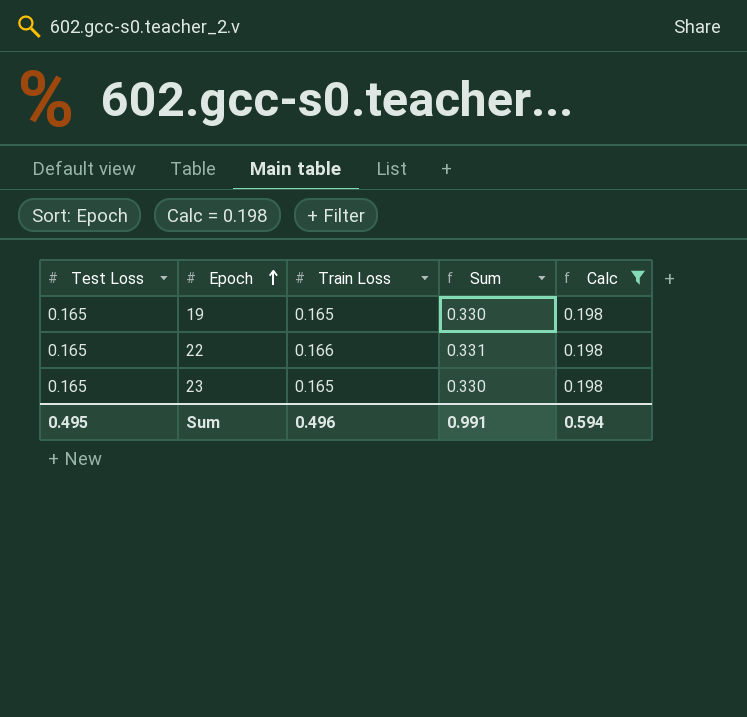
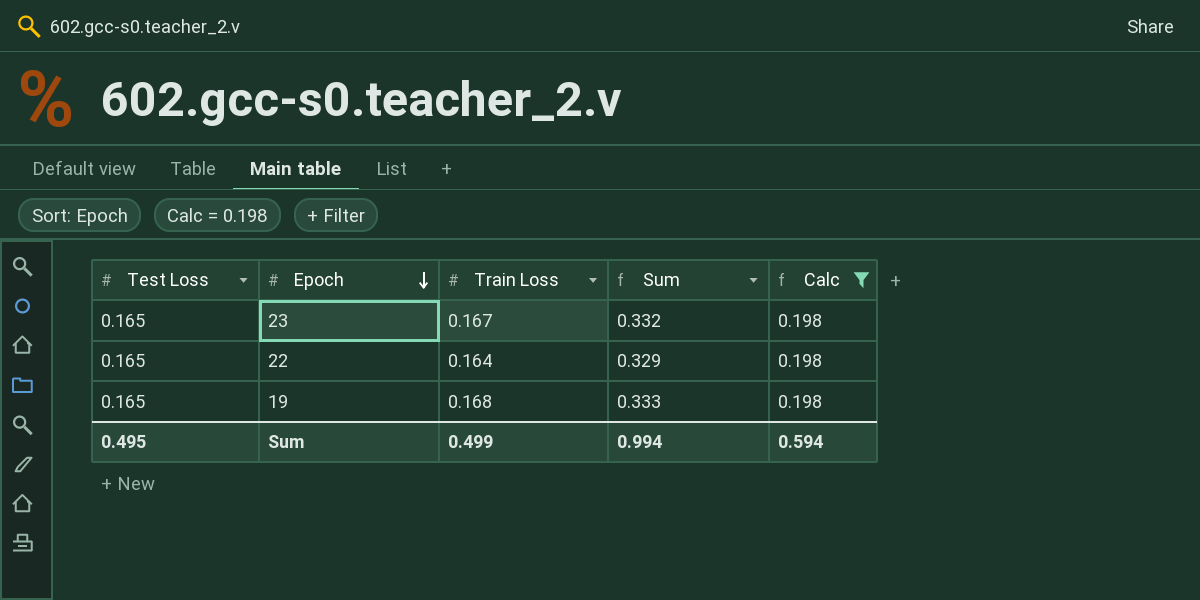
row order: Epoch ascending -> Epoch descending
23 | Train Loss: 0.165 -> 0.167
23 | Sum: 0.330 -> 0.332
22 | Train Loss: 0.166 -> 0.164
22 | Sum: 0.331 -> 0.329
19 | Train Loss: 0.165 -> 0.168
19 | Sum: 0.330 -> 0.333
Sum | Train Loss: 0.496 -> 0.499
Sum | Sum: 0.991 -> 0.994

